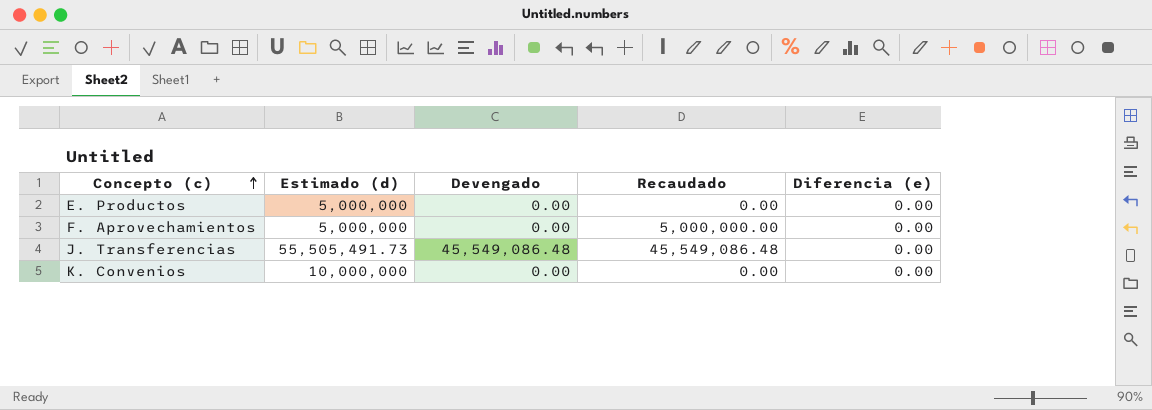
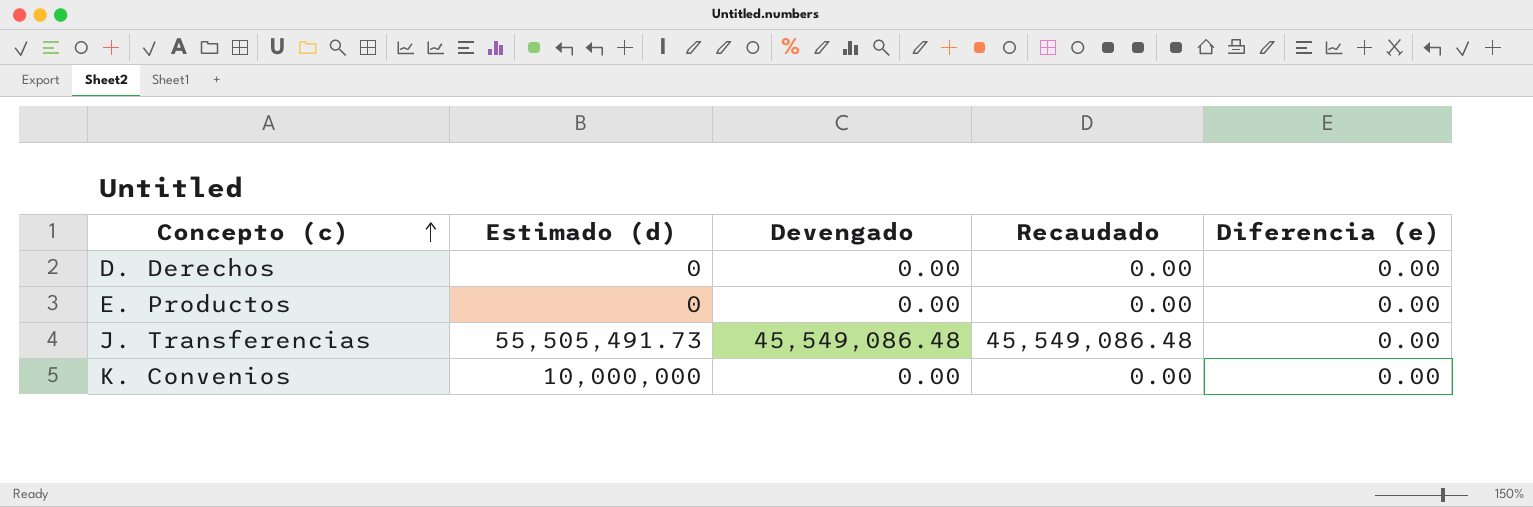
row F. Aprovechamientos: 5,000,000 | 0.00 | 5,000,000.00 | 0.00 -> none
row D. Derechos: none -> 0 | 0.00 | 0.00 | 0.00
E. Productos | Estimado (d): 5,000,000 -> 0

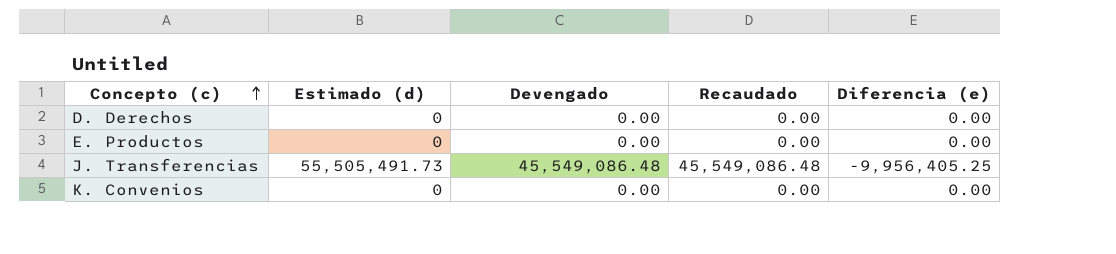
J. Transferencias | Diferencia (e): 0.00 -> -9,956,405.25
K. Convenios | Estimado (d): 10,000,000 -> 0

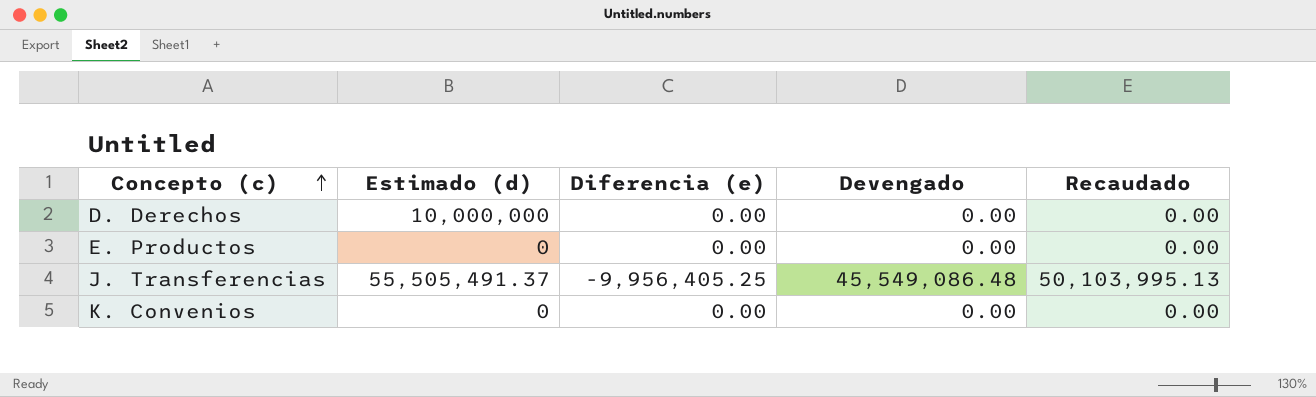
column Diferencia (e) | position: 5 -> 3
D. Derechos | Estimado (d): 0 -> 10,000,000
J. Transferencias | Estimado (d): 55,505,491.73 -> 55,505,491.37
J. Transferencias | Recaudado: 45,549,086.48 -> 50,103,995.13

